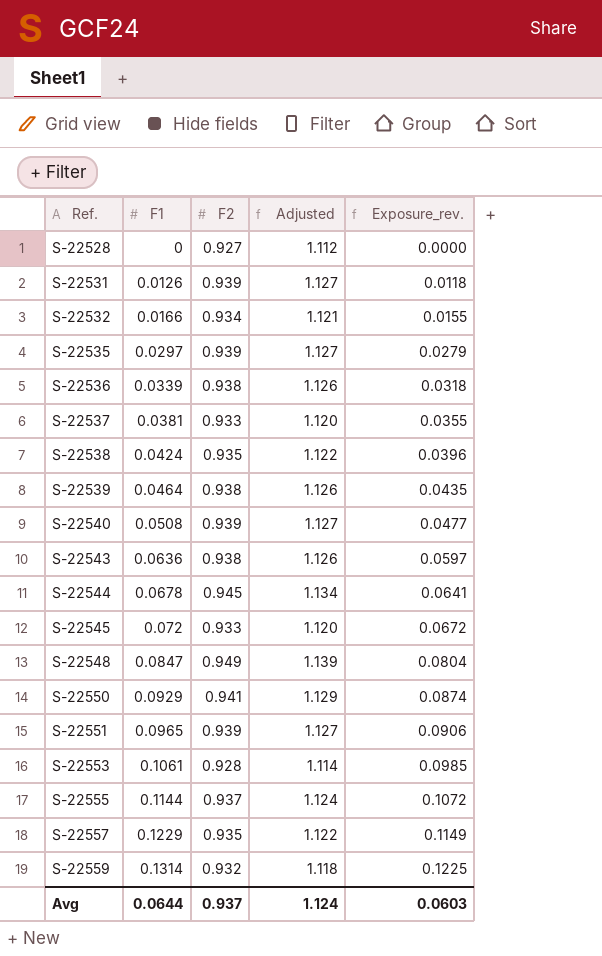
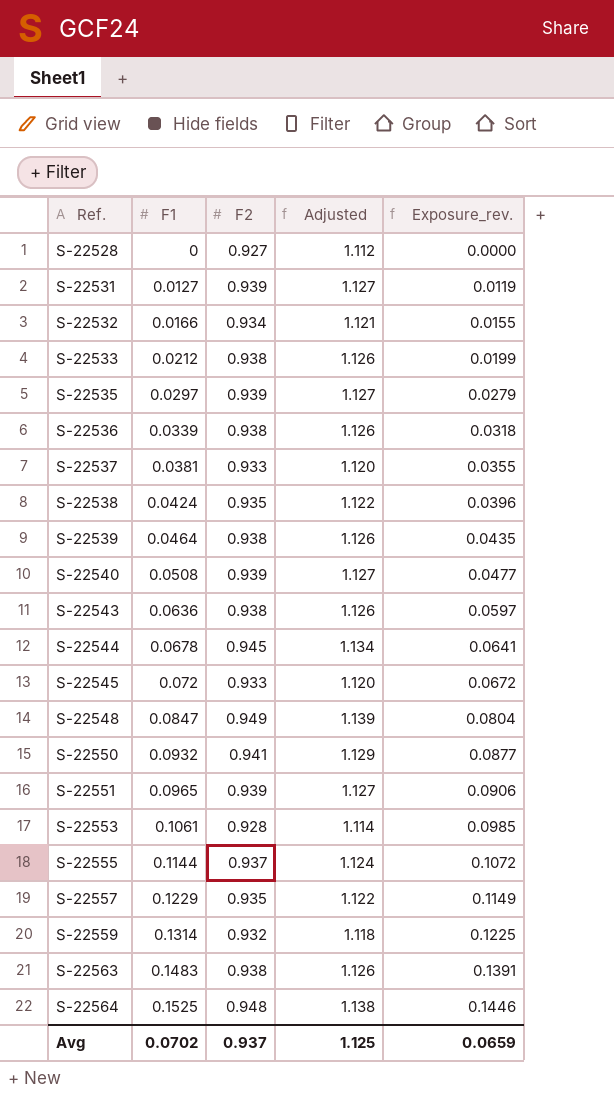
S-22531 | F1: 0.0126 -> 0.0127
S-22531 | Exposure_rev.: 0.0118 -> 0.0119
row S-22533: none -> 0.0212 | 0.938 | 1.126 | 0.0199
S-22550 | F1: 0.0929 -> 0.0932
S-22550 | Exposure_rev.: 0.0874 -> 0.0877
row S-22563: none -> 0.1483 | 0.938 | 1.126 | 0.1391
row S-22564: none -> 0.1525 | 0.948 | 1.138 | 0.1446
Avg | F1: 0.0644 -> 0.0702
Avg | Adjusted: 1.124 -> 1.125
Avg | Exposure_rev.: 0.0603 -> 0.0659

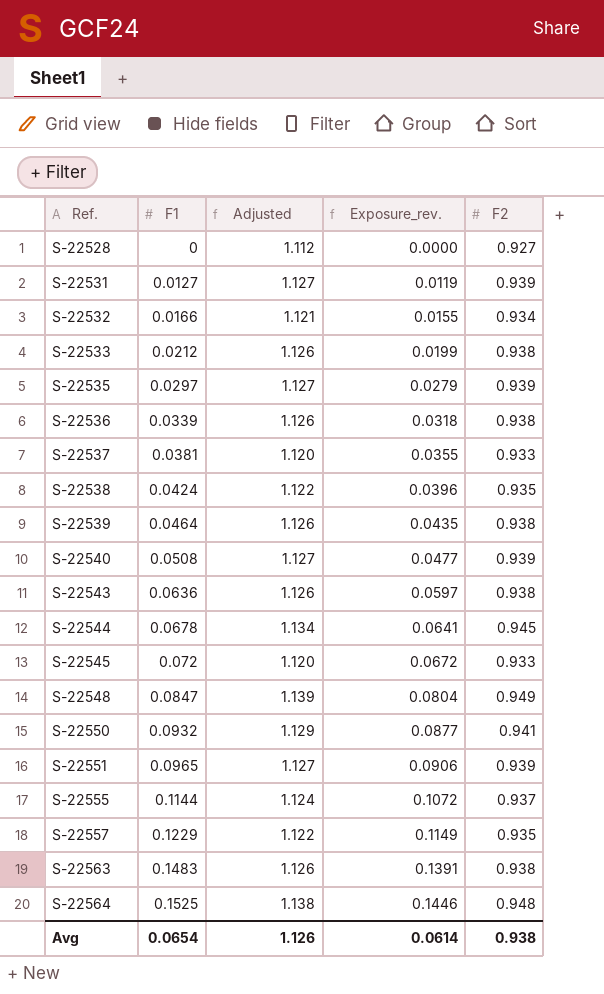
column F2 | position: 3 -> 5
row S-22553: 0.1061 | 0.928 | 1.114 | 0.0985 -> none
row S-22559: 0.1314 | 0.932 | 1.118 | 0.1225 -> none
Avg | F1: 0.0702 -> 0.0654
Avg | Adjusted: 1.125 -> 1.126
Avg | Exposure_rev.: 0.0659 -> 0.0614
Avg | F2: 0.937 -> 0.938

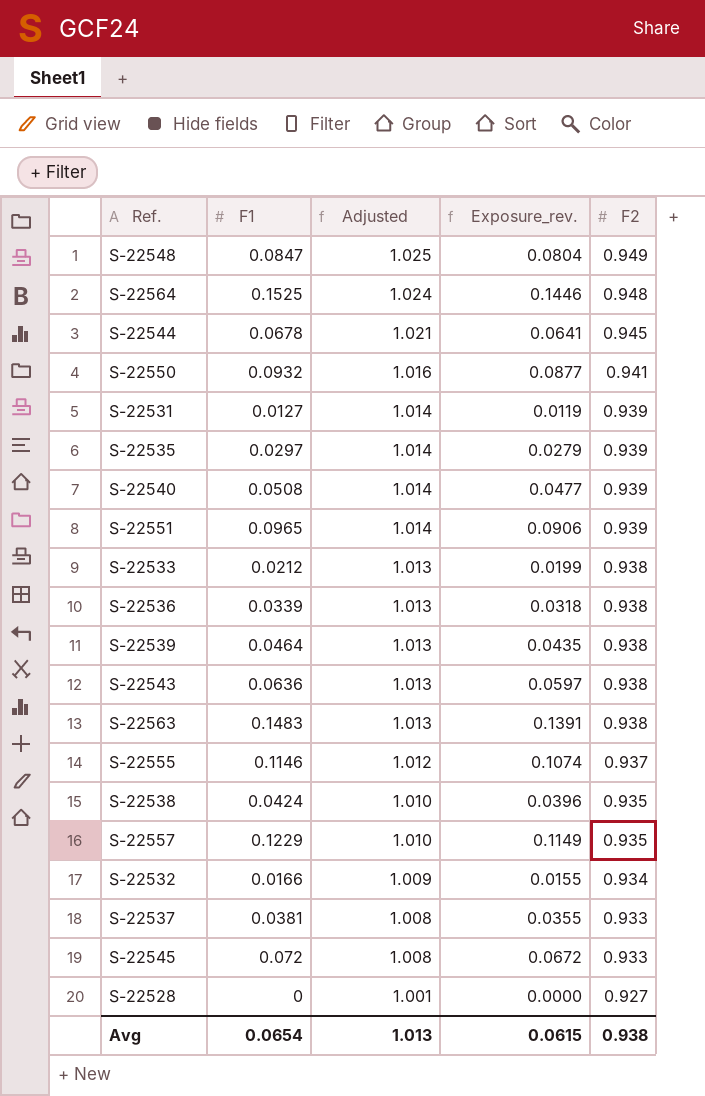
row order: Ref. ascending -> Adjusted descending
column Adjusted | formula: [F2] * 1.2 -> [F2] * 1.08
S-22555 | F1: 0.1144 -> 0.1146
S-22555 | Exposure_rev.: 0.1072 -> 0.1074
Avg | Adjusted: 1.126 -> 1.013
Avg | Exposure_rev.: 0.0614 -> 0.0615

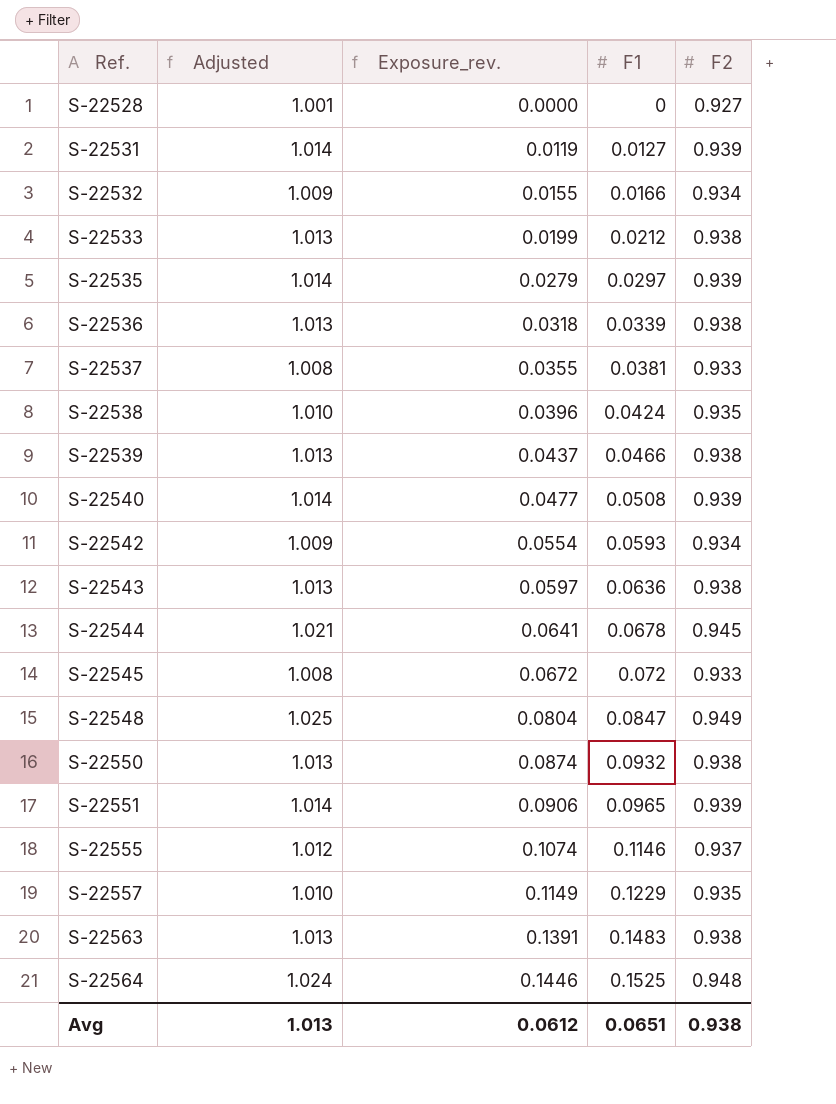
row order: Adjusted descending -> Ref. ascending
column F1 | position: 2 -> 4
S-22539 | Exposure_rev.: 0.0435 -> 0.0437
S-22539 | F1: 0.0464 -> 0.0466
row S-22542: none -> 1.009 | 0.0554 | 0.0593 | 0.934
S-22550 | Adjusted: 1.016 -> 1.013
S-22550 | Exposure_rev.: 0.0877 -> 0.0874
S-22550 | F2: 0.941 -> 0.938
Avg | Exposure_rev.: 0.0615 -> 0.0612
Avg | F1: 0.0654 -> 0.0651

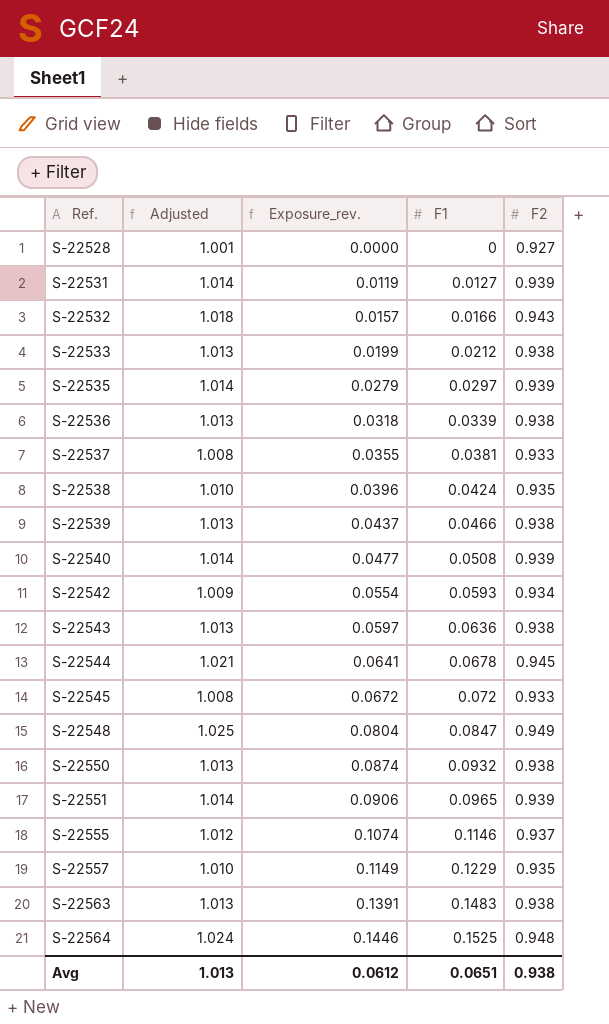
S-22532 | Adjusted: 1.009 -> 1.018
S-22532 | Exposure_rev.: 0.0155 -> 0.0157
S-22532 | F2: 0.934 -> 0.943

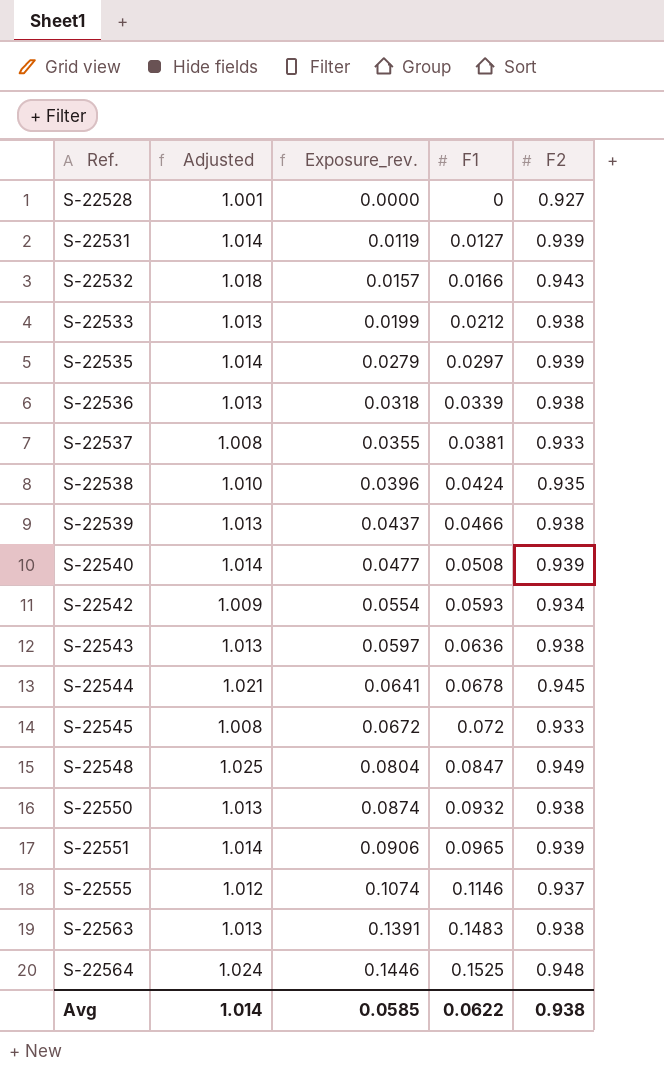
row S-22557: 1.010 | 0.1149 | 0.1229 | 0.935 -> none
Avg | Adjusted: 1.013 -> 1.014
Avg | Exposure_rev.: 0.0612 -> 0.0585
Avg | F1: 0.0651 -> 0.0622

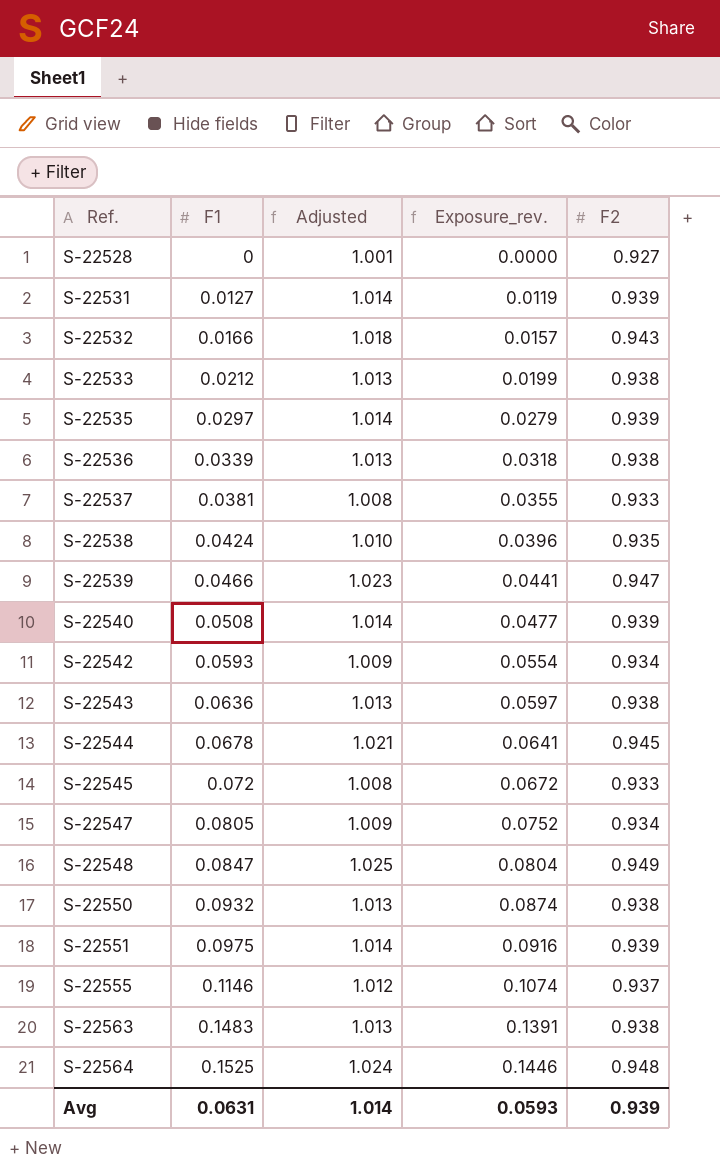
column F1 | position: 4 -> 2
S-22539 | Adjusted: 1.013 -> 1.023
S-22539 | Exposure_rev.: 0.0437 -> 0.0441
S-22539 | F2: 0.938 -> 0.947
row S-22547: none -> 0.0805 | 1.009 | 0.0752 | 0.934
S-22551 | F1: 0.0965 -> 0.0975
S-22551 | Exposure_rev.: 0.0906 -> 0.0916
Avg | F1: 0.0622 -> 0.0631
Avg | Exposure_rev.: 0.0585 -> 0.0593
Avg | F2: 0.938 -> 0.939

